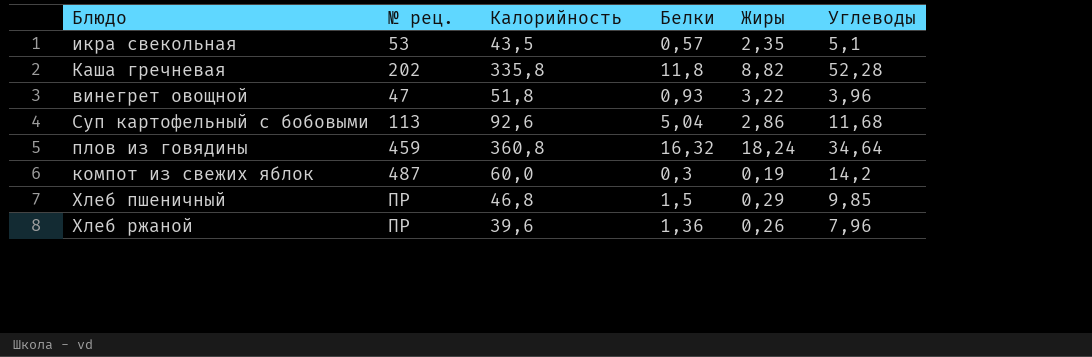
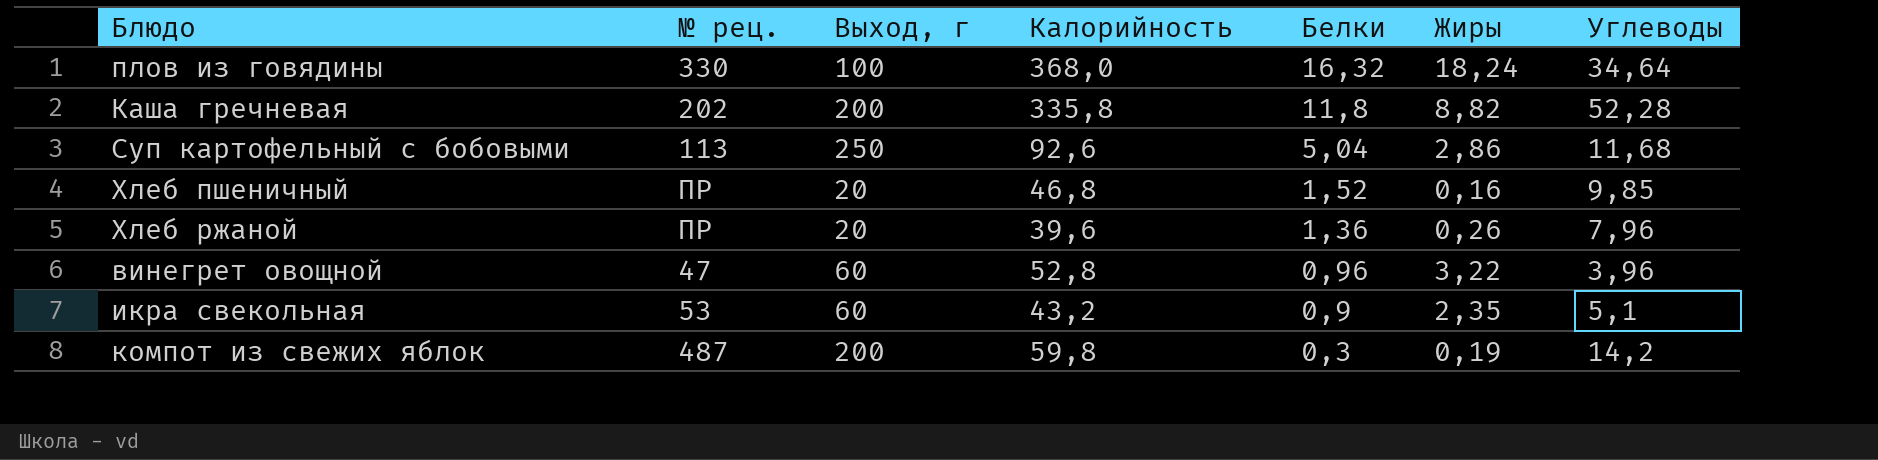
row order: none -> Белки descending
column Выход, г | position: none -> 3
плов из говядины | № рец.: 459 -> 330
плов из говядины | Калорийность: 360,8 -> 368,0
Хлеб пшеничный | Белки: 1,5 -> 1,52
Хлеб пшеничный | Жиры: 0,29 -> 0,16
винегрет овощной | Калорийность: 51,8 -> 52,8
винегрет овощной | Белки: 0,93 -> 0,96
икра свекольная | Калорийность: 43,5 -> 43,2
икра свекольная | Белки: 0,57 -> 0,9
компот из свежих яблок | Калорийность: 60,0 -> 59,8

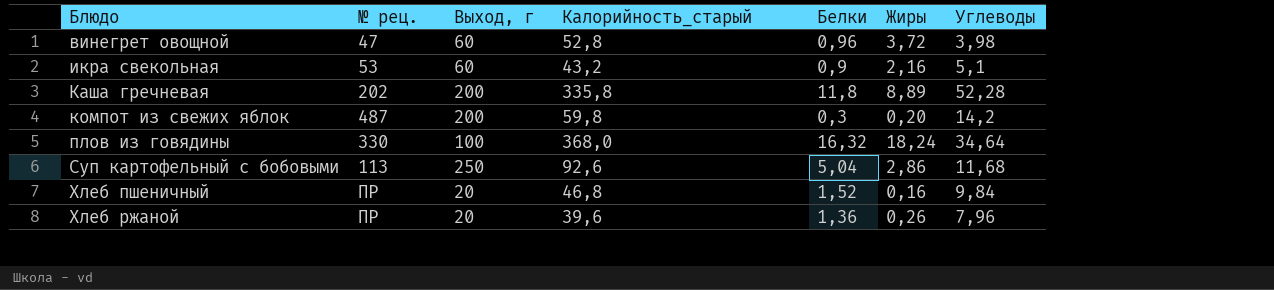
row order: Белки descending -> Блюдо ascending
column name: Калорийность -> Калорийность_старый
винегрет овощной | Жиры: 3,22 -> 3,72
винегрет овощной | Углеводы: 3,96 -> 3,98
икра свекольная | Жиры: 2,35 -> 2,16
Каша гречневая | Жиры: 8,82 -> 8,89
компот из свежих яблок | Жиры: 0,19 -> 0,20
Хлеб пшеничный | Углеводы: 9,85 -> 9,84

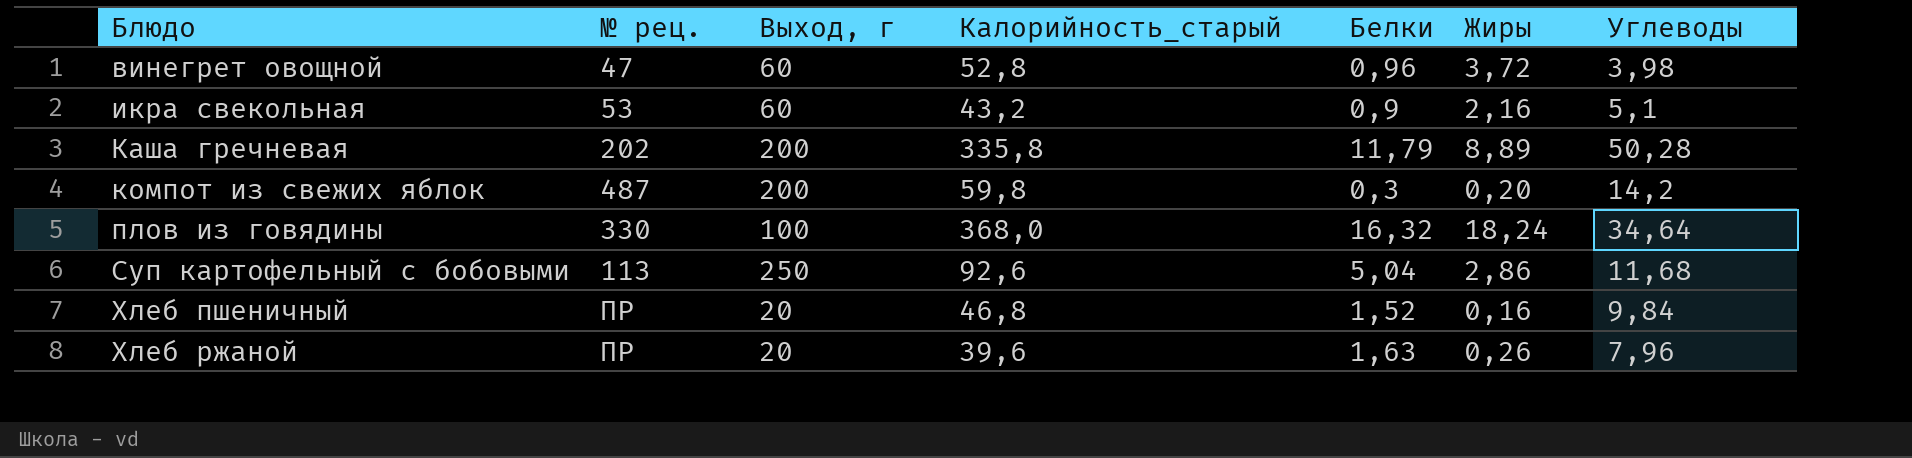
Каша гречневая | Белки: 11,8 -> 11,79
Каша гречневая | Углеводы: 52,28 -> 50,28
Хлеб ржаной | Белки: 1,36 -> 1,63

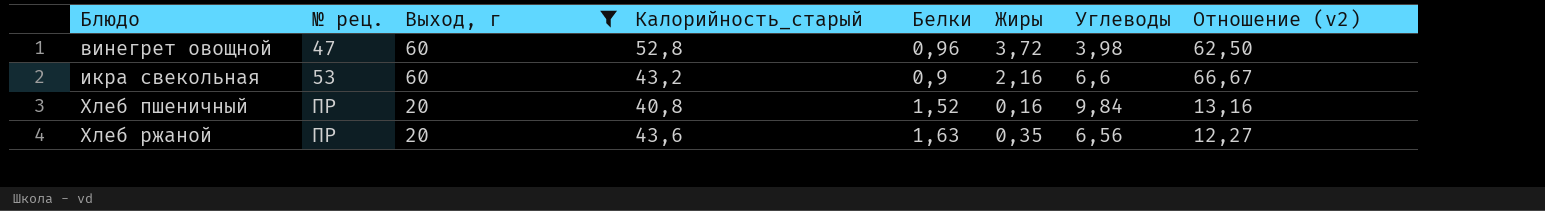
filter: none -> Выход, г <= 60
column Отношение (v2) | formula: none -> [Выход, г] / [Белки]
икра свекольная | Углеводы: 5,1 -> 6,6
Хлеб пшеничный | Калорийность_старый: 46,8 -> 40,8
Хлеб ржаной | Калорийность_старый: 39,6 -> 43,6
Хлеб ржаной | Жиры: 0,26 -> 0,35
Хлеб ржаной | Углеводы: 7,96 -> 6,56

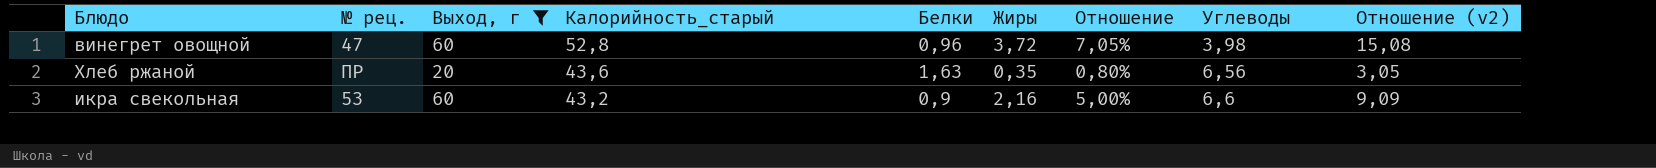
row order: Блюдо ascending -> Калорийность_старый descending
column Отношение | formula: none -> [Жиры] / [Калорийность_старый]
column Отношение (v2) | formula: [Выход, г] / [Белки] -> [Выход, г] / [Углеводы]
row Хлеб пшеничный: ПР | 20 | 40,8 | 1,52 | 0,16 | 9,84 | 13,16 -> none

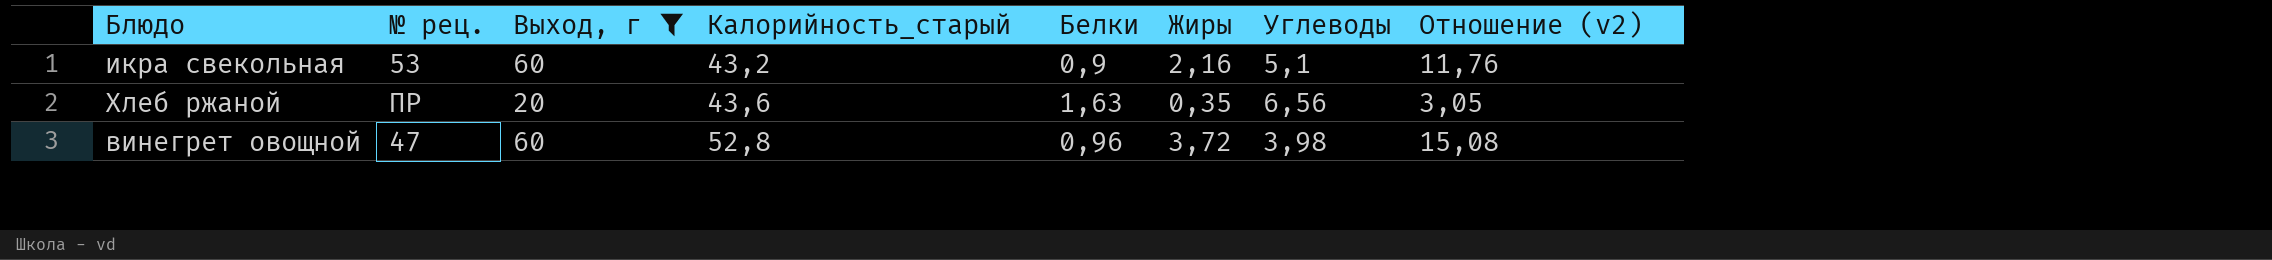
row order: Калорийность_старый descending -> Калорийность_старый ascending
column Отношение | formula: [Жиры] / [Калорийность_старый] -> none
икра свекольная | Углеводы: 6,6 -> 5,1
икра свекольная | Отношение (v2): 9,09 -> 11,76

